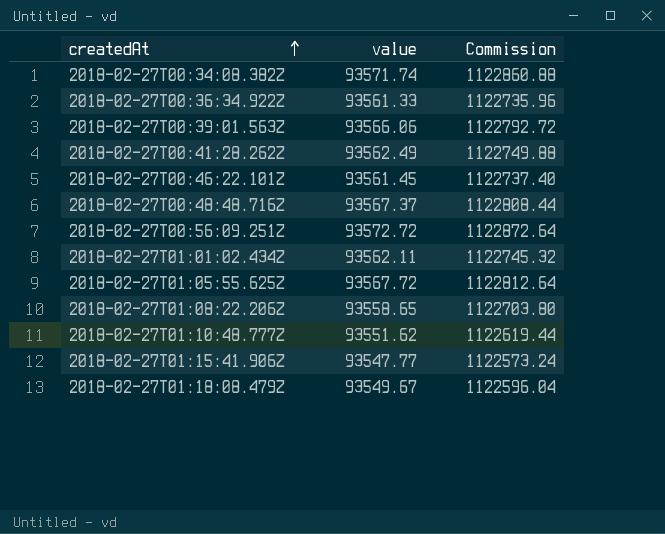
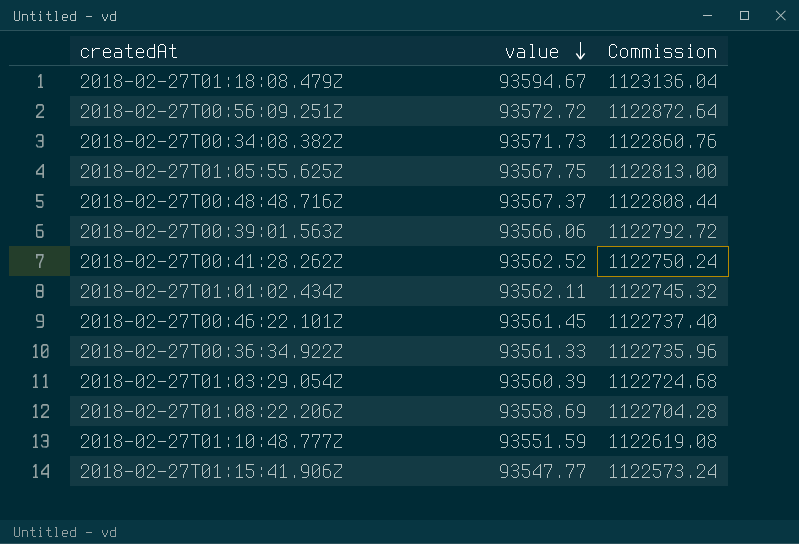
row order: createdAt ascending -> value descending
2018-02-27T01:18:08.479Z | value: 93549.67 -> 93594.67
2018-02-27T01:18:08.479Z | Commission: 1122596.04 -> 1123136.04
2018-02-27T00:34:08.382Z | value: 93571.74 -> 93571.73
2018-02-27T00:34:08.382Z | Commission: 1122860.88 -> 1122860.76
2018-02-27T01:05:55.625Z | value: 93567.72 -> 93567.75
2018-02-27T01:05:55.625Z | Commission: 1122812.64 -> 1122813.00
2018-02-27T00:41:28.262Z | value: 93562.49 -> 93562.52
2018-02-27T00:41:28.262Z | Commission: 1122749.88 -> 1122750.24
row 2018-02-27T01:03:29.054Z: none -> 93560.39 | 1122724.68
2018-02-27T01:08:22.206Z | value: 93558.65 -> 93558.69
2018-02-27T01:08:22.206Z | Commission: 1122703.80 -> 1122704.28
2018-02-27T01:10:48.777Z | value: 93551.62 -> 93551.59
2018-02-27T01:10:48.777Z | Commission: 1122619.44 -> 1122619.08

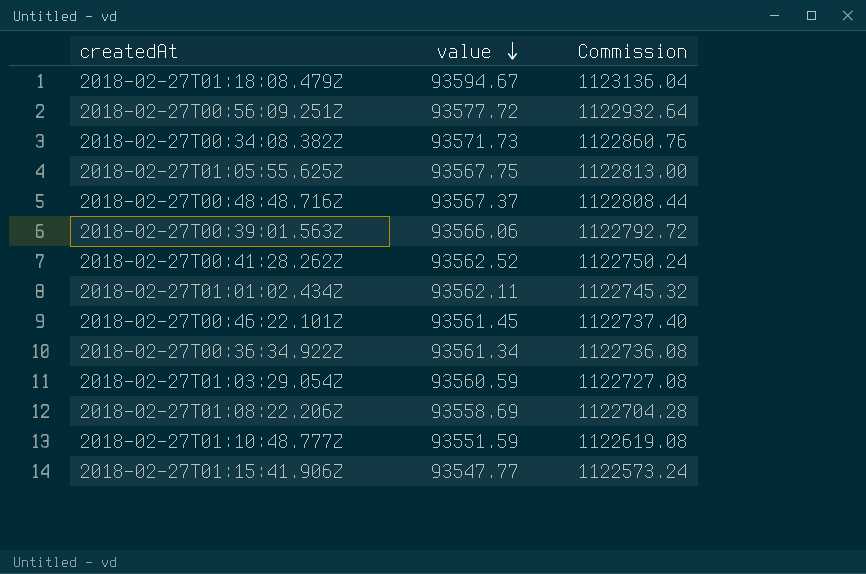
2018-02-27T00:56:09.251Z | value: 93572.72 -> 93577.72
2018-02-27T00:56:09.251Z | Commission: 1122872.64 -> 1122932.64
2018-02-27T00:36:34.922Z | value: 93561.33 -> 93561.34
2018-02-27T00:36:34.922Z | Commission: 1122735.96 -> 1122736.08
2018-02-27T01:03:29.054Z | value: 93560.39 -> 93560.59
2018-02-27T01:03:29.054Z | Commission: 1122724.68 -> 1122727.08

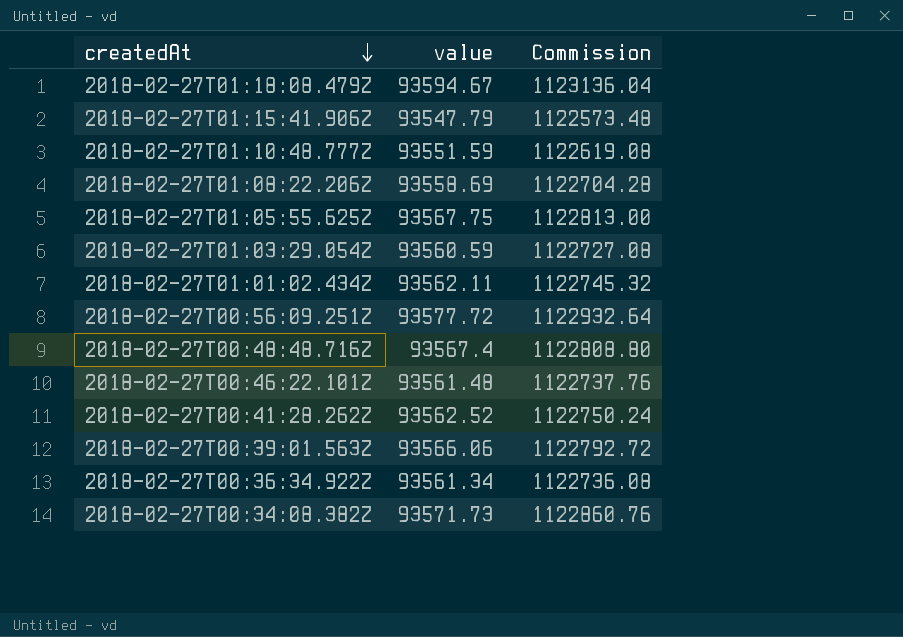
row order: value descending -> createdAt descending
2018-02-27T01:15:41.906Z | value: 93547.77 -> 93547.79
2018-02-27T01:15:41.906Z | Commission: 1122573.24 -> 1122573.48
2018-02-27T00:48:48.716Z | value: 93567.37 -> 93567.4
2018-02-27T00:48:48.716Z | Commission: 1122808.44 -> 1122808.80
2018-02-27T00:46:22.101Z | value: 93561.45 -> 93561.48
2018-02-27T00:46:22.101Z | Commission: 1122737.40 -> 1122737.76

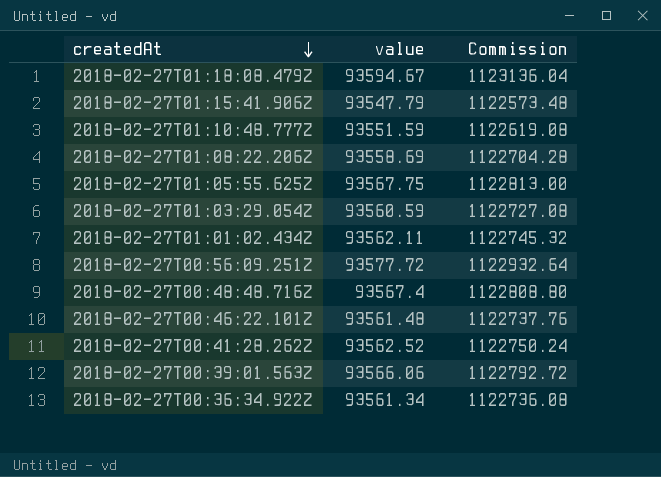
row 2018-02-27T00:34:08.382Z: 93571.73 | 1122860.76 -> none

